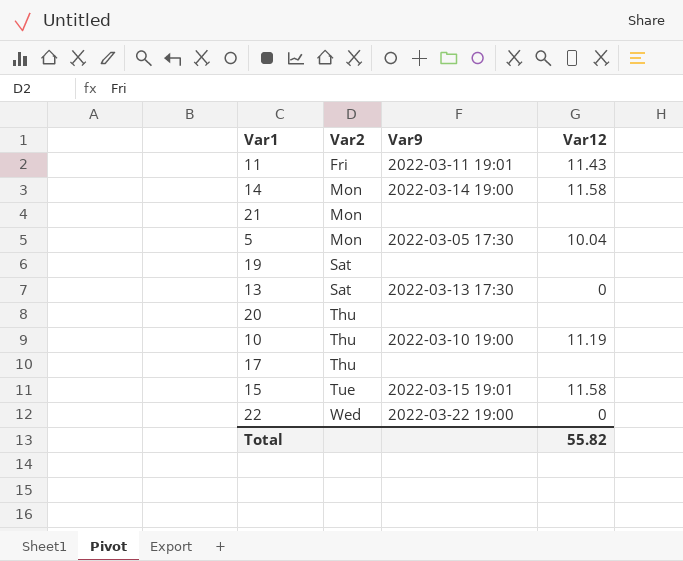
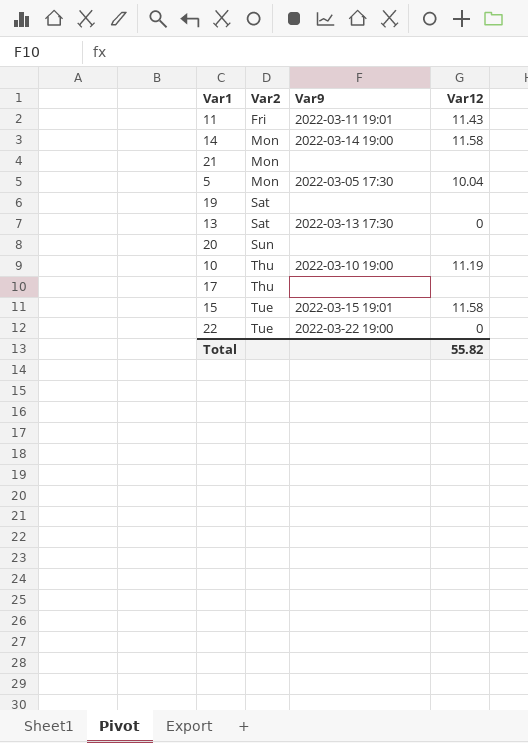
20 | Var2: Thu -> Sun
22 | Var2: Wed -> Tue

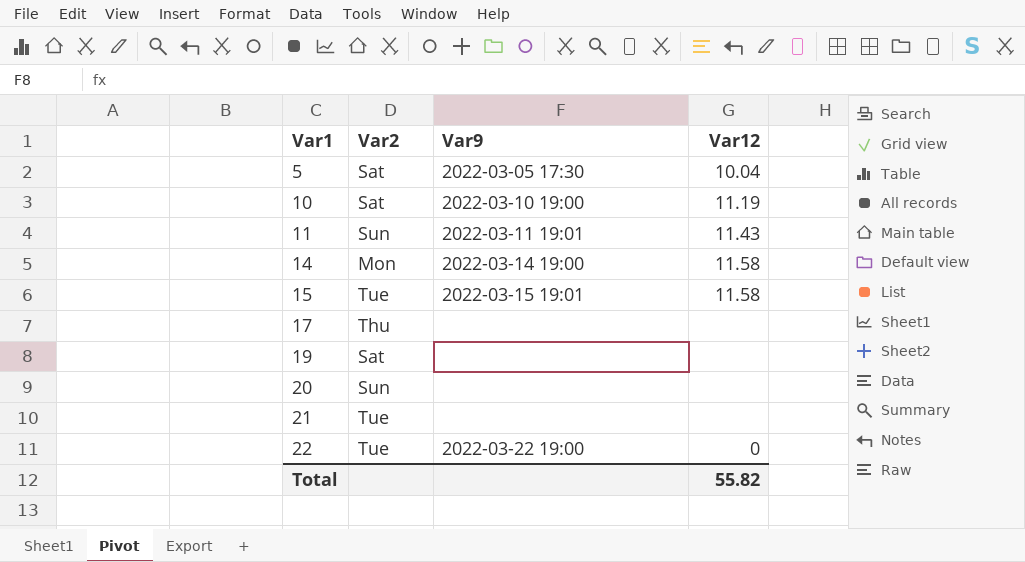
row order: Var2 ascending -> Var1 ascending
row 13: Sat | 2022-03-13 17:30 | 0 -> none
5 | Var2: Mon -> Sat
10 | Var2: Thu -> Sat
11 | Var2: Fri -> Sun
21 | Var2: Mon -> Tue

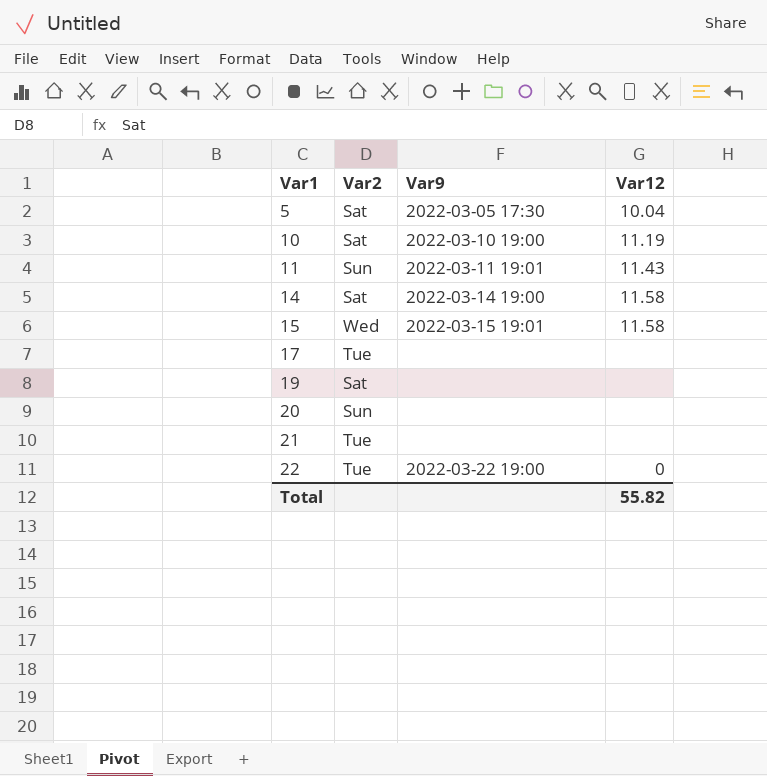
14 | Var2: Mon -> Sat
15 | Var2: Tue -> Wed
17 | Var2: Thu -> Tue

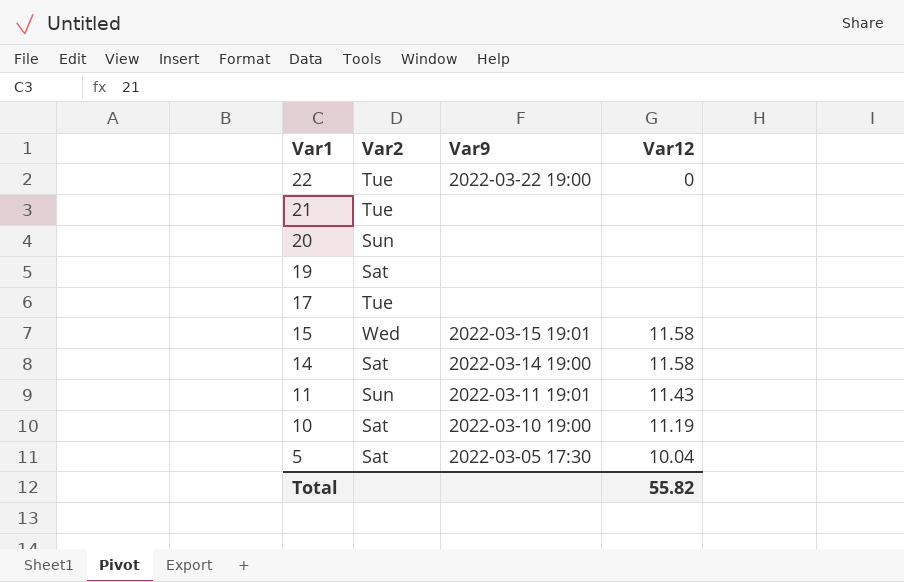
row order: Var1 ascending -> Var1 descending

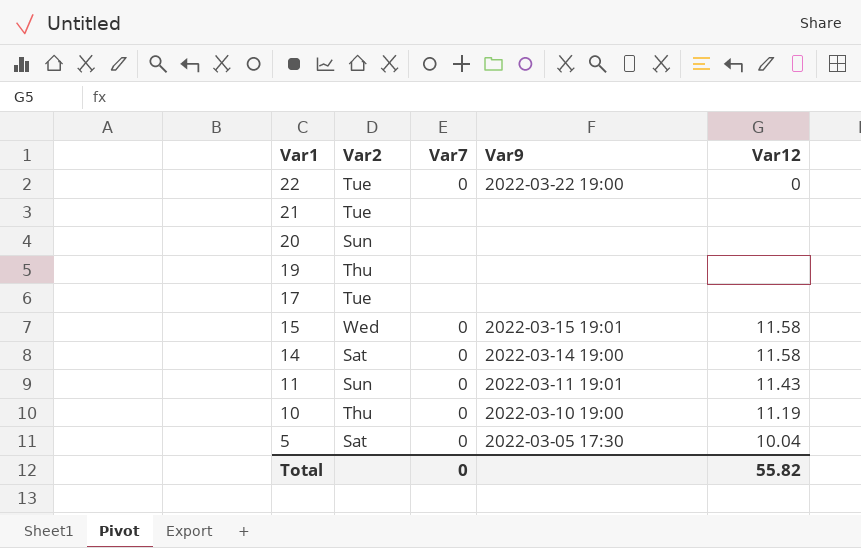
column Var7 | position: none -> 3
19 | Var2: Sat -> Thu
10 | Var2: Sat -> Thu

